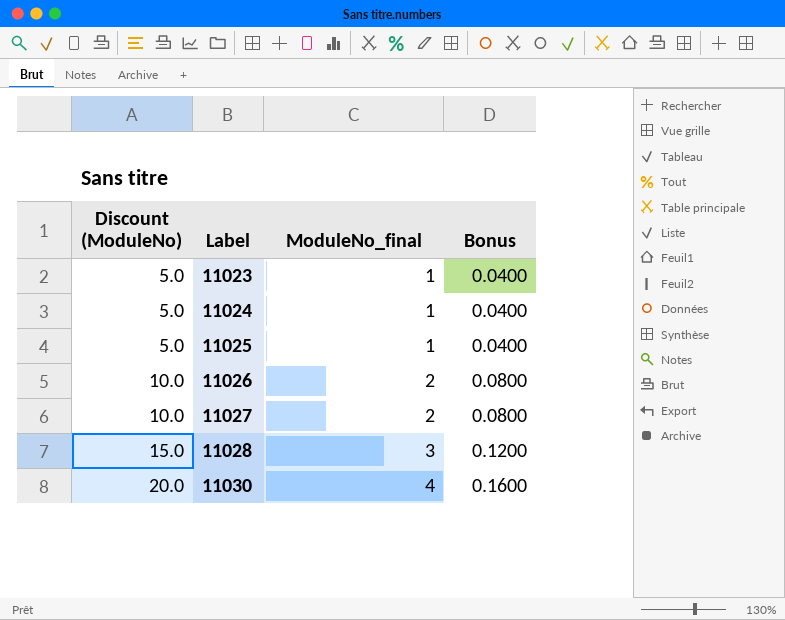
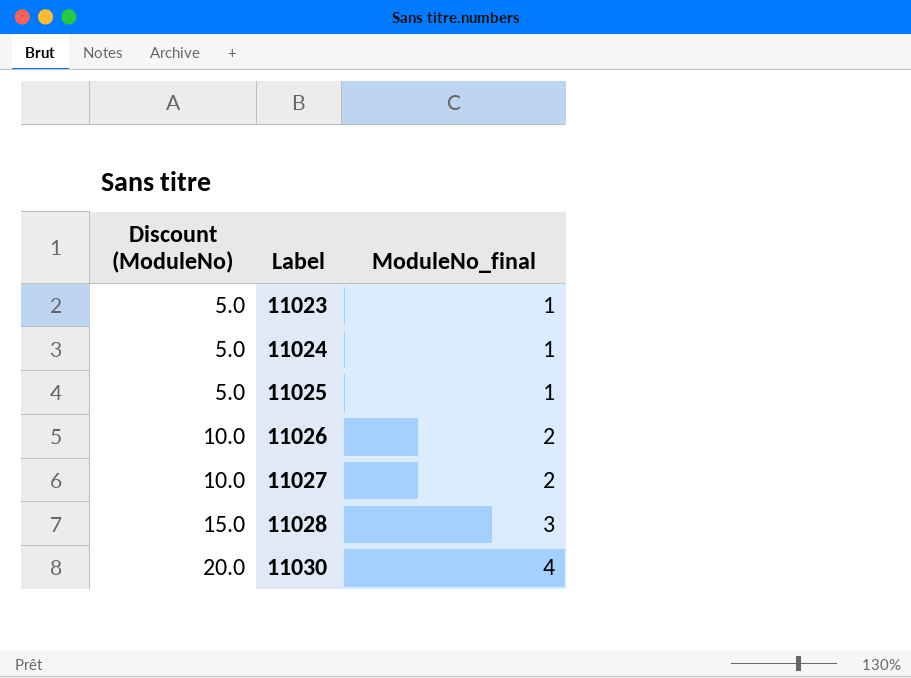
column Bonus | formula: [ModuleNo_final] * 0.04 -> none

